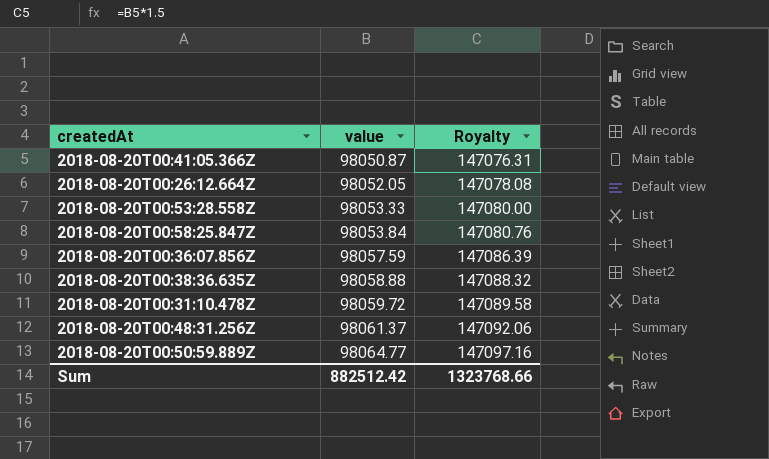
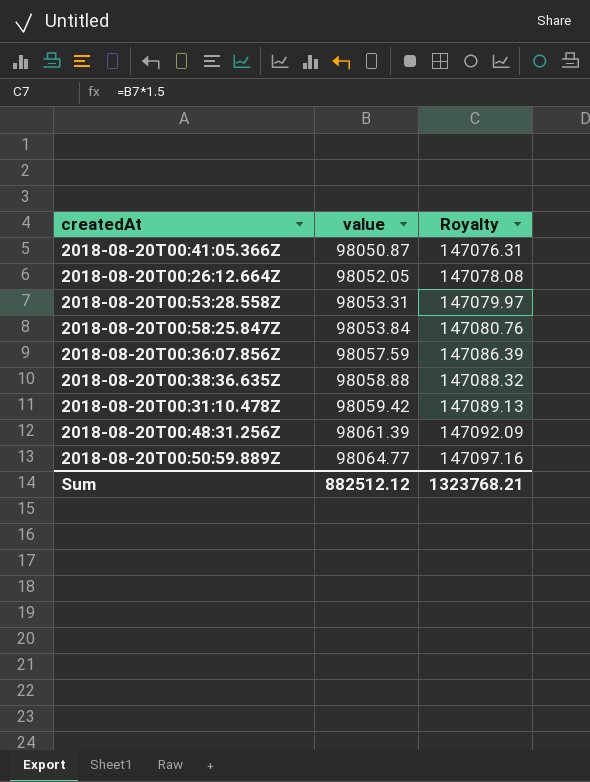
2018-08-20T00:53:28.558Z | value: 98053.33 -> 98053.31
2018-08-20T00:53:28.558Z | Royalty: 147080.00 -> 147079.97
2018-08-20T00:31:10.478Z | value: 98059.72 -> 98059.42
2018-08-20T00:31:10.478Z | Royalty: 147089.58 -> 147089.13
2018-08-20T00:48:31.256Z | value: 98061.37 -> 98061.39
2018-08-20T00:48:31.256Z | Royalty: 147092.06 -> 147092.09
Sum | value: 882512.42 -> 882512.12
Sum | Royalty: 1323768.66 -> 1323768.21

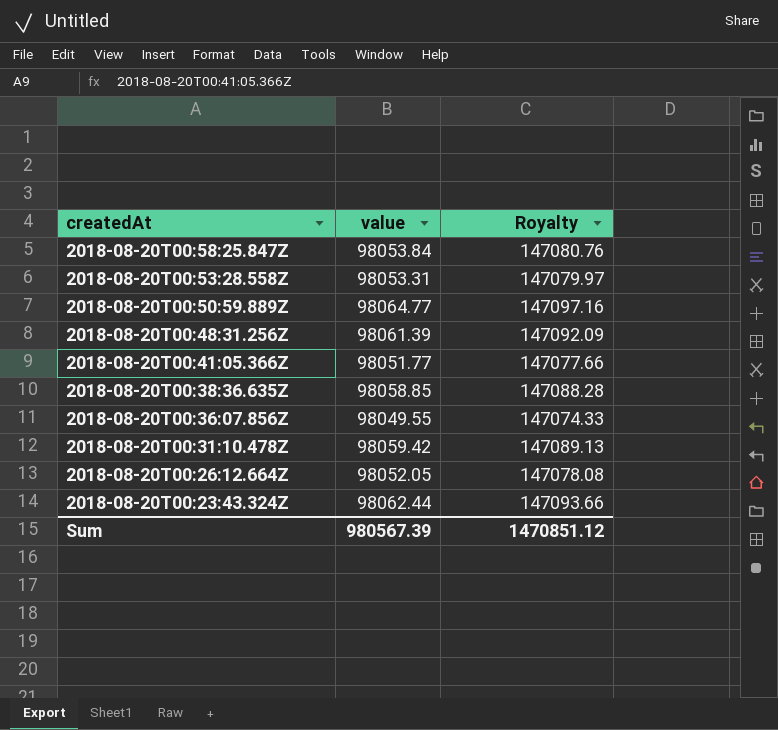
row order: value ascending -> createdAt descending
2018-08-20T00:41:05.366Z | value: 98050.87 -> 98051.77
2018-08-20T00:41:05.366Z | Royalty: 147076.31 -> 147077.66
2018-08-20T00:38:36.635Z | value: 98058.88 -> 98058.85
2018-08-20T00:38:36.635Z | Royalty: 147088.32 -> 147088.28
2018-08-20T00:36:07.856Z | value: 98057.59 -> 98049.55
2018-08-20T00:36:07.856Z | Royalty: 147086.39 -> 147074.33
row 2018-08-20T00:23:43.324Z: none -> 98062.44 | 147093.66
Sum | value: 882512.12 -> 980567.39
Sum | Royalty: 1323768.21 -> 1470851.12

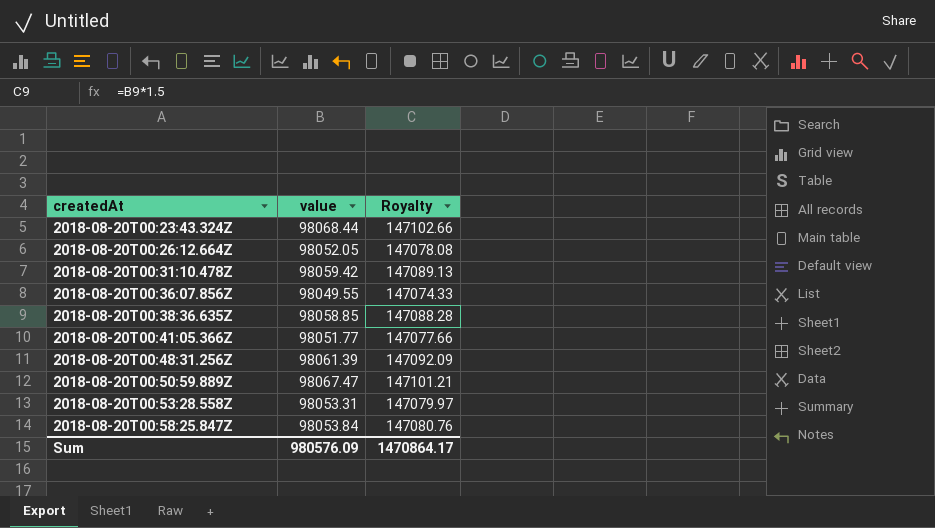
row order: createdAt descending -> createdAt ascending
2018-08-20T00:23:43.324Z | value: 98062.44 -> 98068.44
2018-08-20T00:23:43.324Z | Royalty: 147093.66 -> 147102.66
2018-08-20T00:50:59.889Z | value: 98064.77 -> 98067.47
2018-08-20T00:50:59.889Z | Royalty: 147097.16 -> 147101.21
Sum | value: 980567.39 -> 980576.09
Sum | Royalty: 1470851.12 -> 1470864.17

